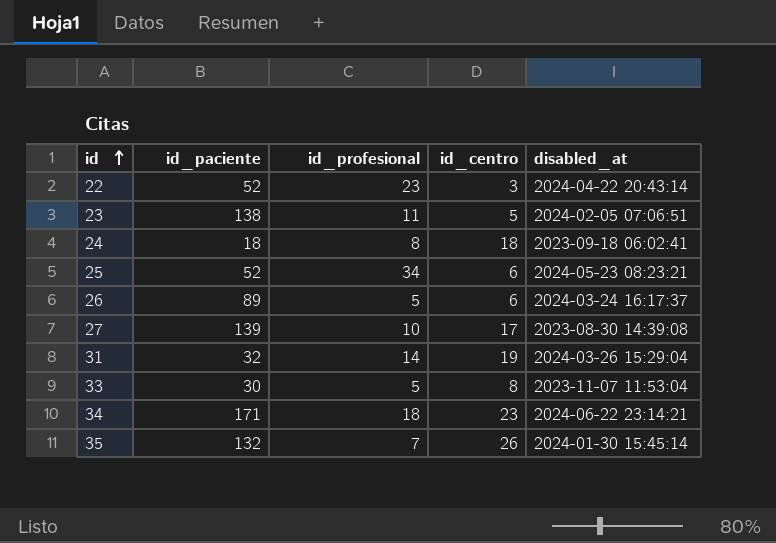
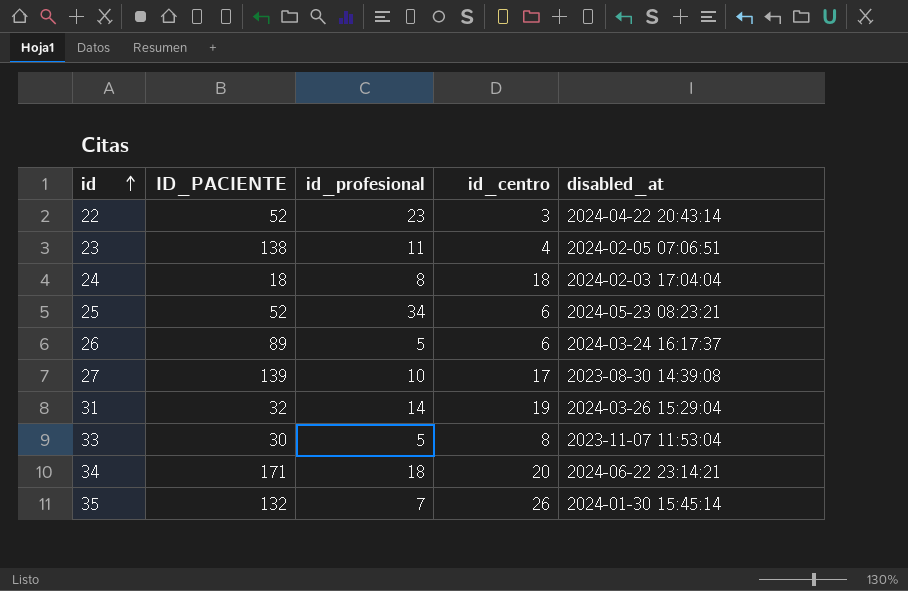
column name: id_paciente -> ID_PACIENTE
23 | id_centro: 5 -> 4
24 | disabled_at: 2023-09-18 06:02:41 -> 2024-02-03 17:04:04
34 | id_centro: 23 -> 20

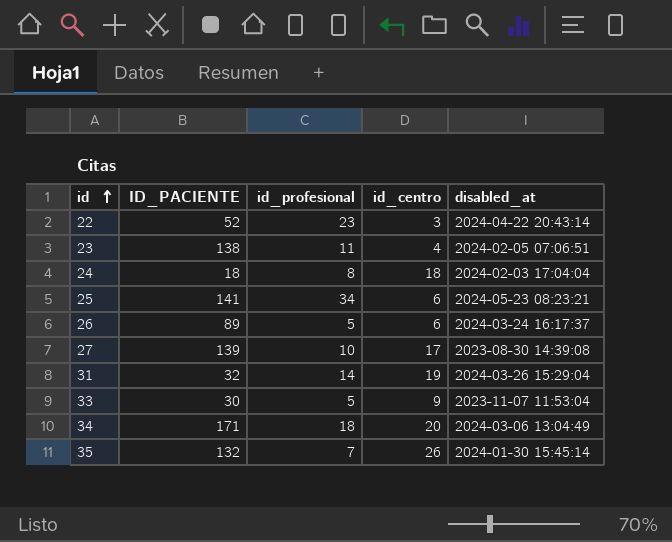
25 | ID_PACIENTE: 52 -> 141
33 | id_centro: 8 -> 9
34 | disabled_at: 2024-06-22 23:14:21 -> 2024-03-06 13:04:49

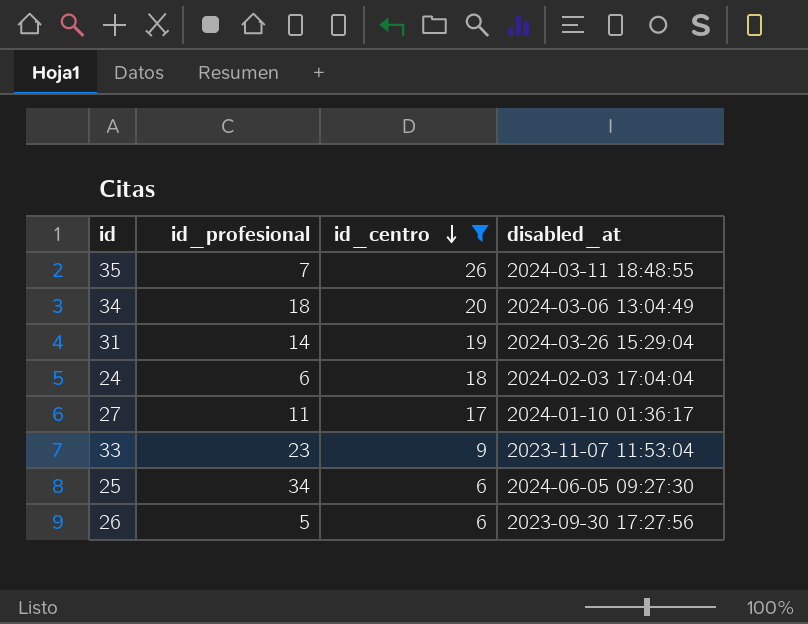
filter: none -> id_centro >= 6
row order: id ascending -> id_centro descending
column ID_PACIENTE | position: 2 -> none
35 | disabled_at: 2024-01-30 15:45:14 -> 2024-03-11 18:48:55
24 | id_profesional: 8 -> 6
27 | id_profesional: 10 -> 11
27 | disabled_at: 2023-08-30 14:39:08 -> 2024-01-10 01:36:17
33 | id_profesional: 5 -> 23
25 | disabled_at: 2024-05-23 08:23:21 -> 2024-06-05 09:27:30
26 | disabled_at: 2024-03-24 16:17:37 -> 2023-09-30 17:27:56

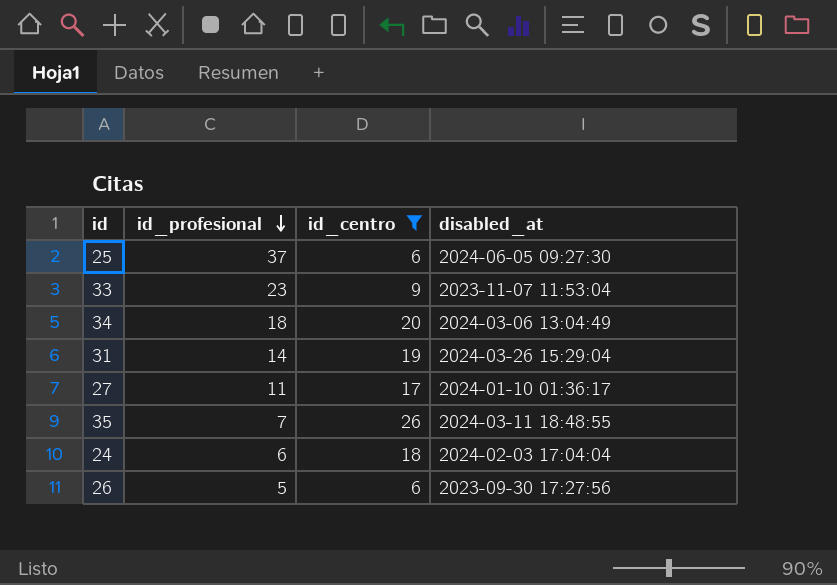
row order: id_centro descending -> id_profesional descending
25 | id_profesional: 34 -> 37

